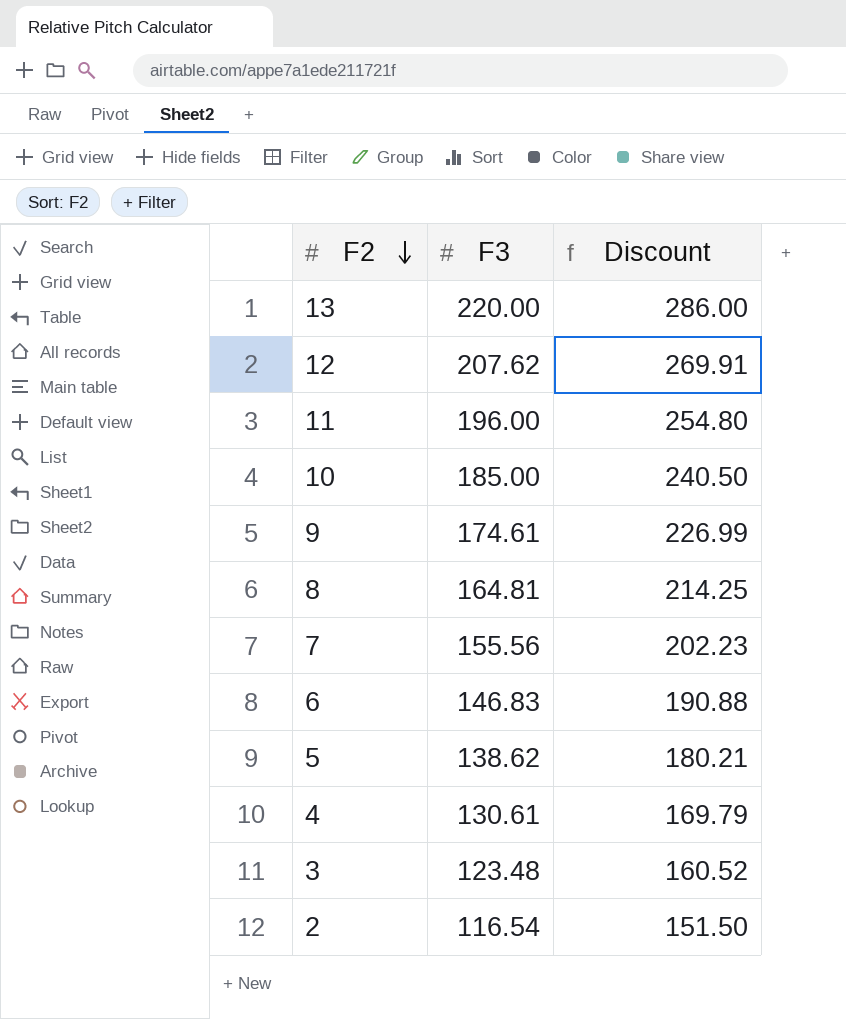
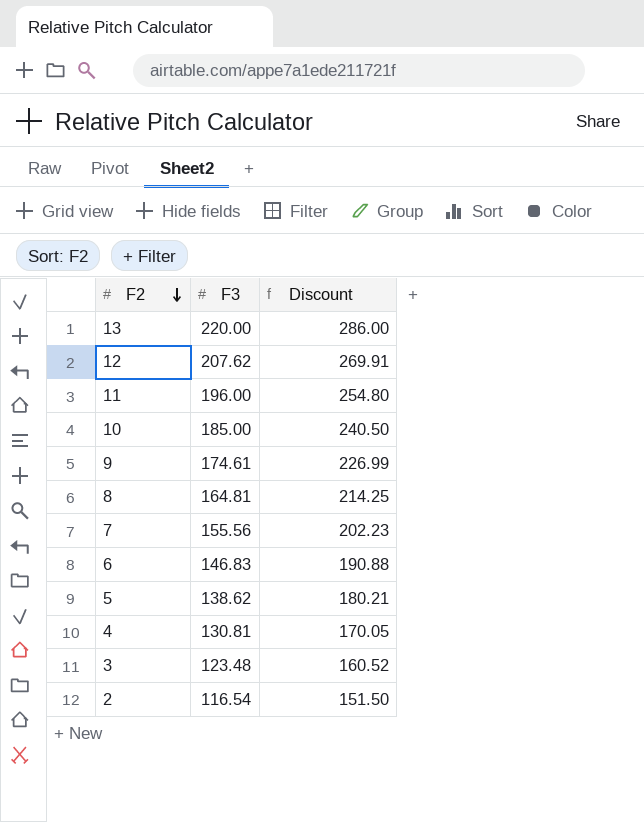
4 | F3: 130.61 -> 130.81
4 | Discount: 169.79 -> 170.05

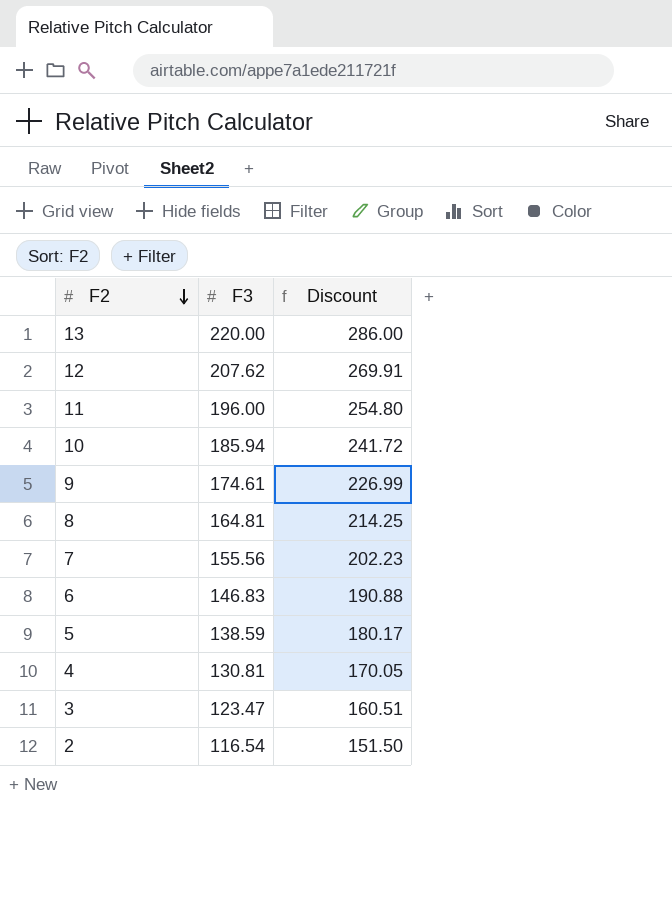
10 | F3: 185.00 -> 185.94
10 | Discount: 240.50 -> 241.72
5 | F3: 138.62 -> 138.59
5 | Discount: 180.21 -> 180.17
3 | F3: 123.48 -> 123.47
3 | Discount: 160.52 -> 160.51

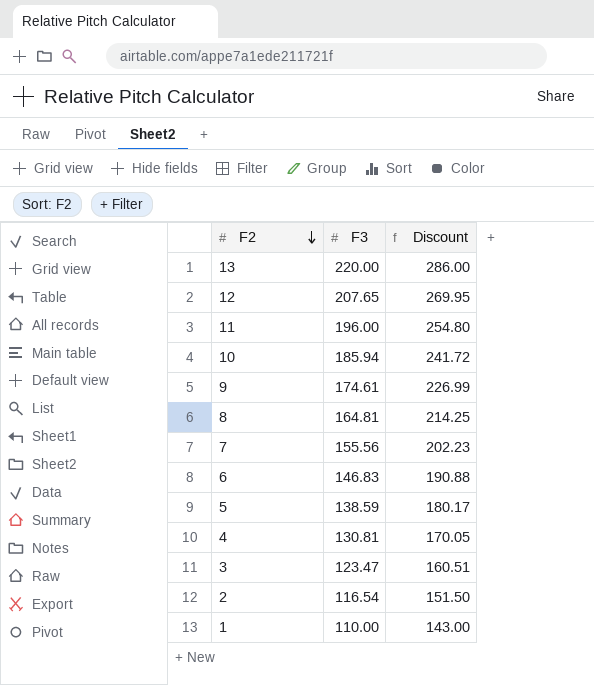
12 | F3: 207.62 -> 207.65
12 | Discount: 269.91 -> 269.95
row 1: none -> 110.00 | 143.00

